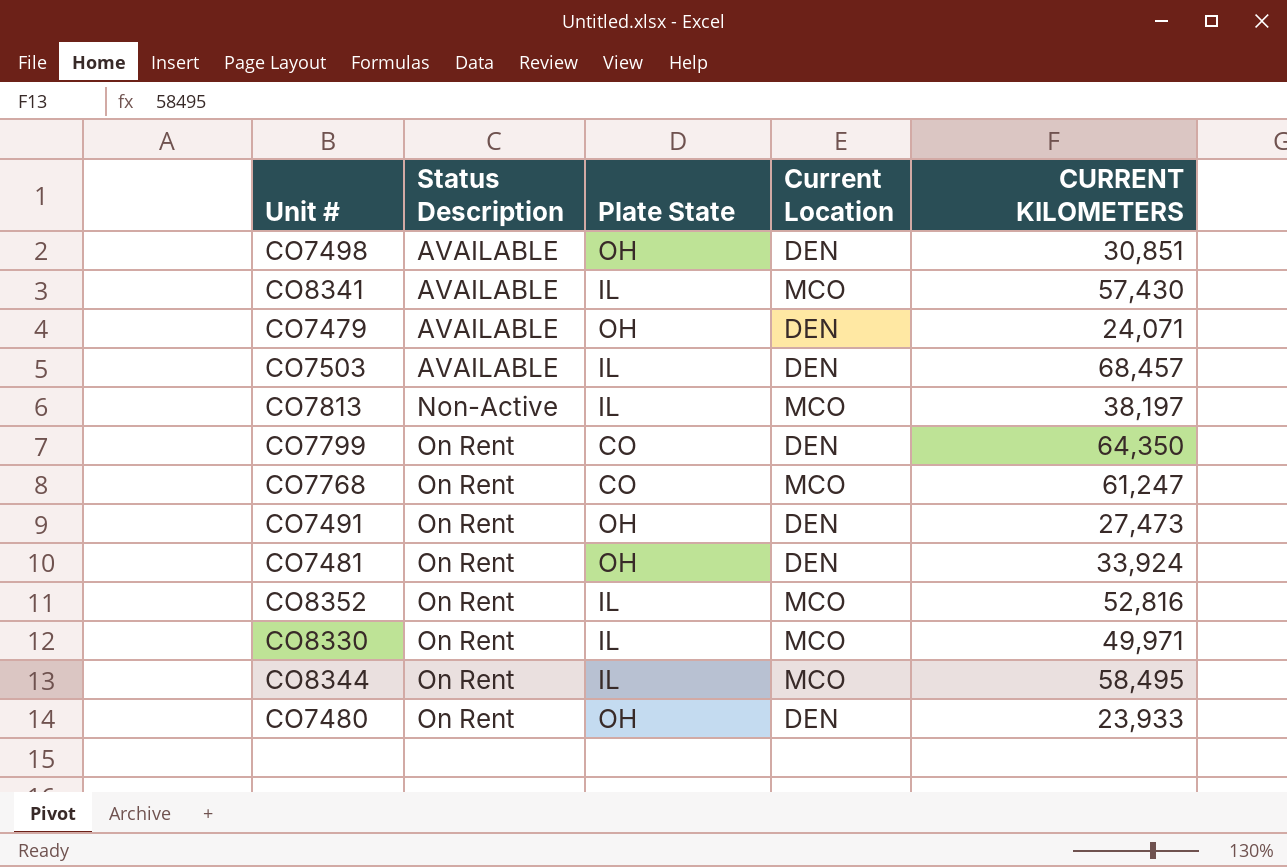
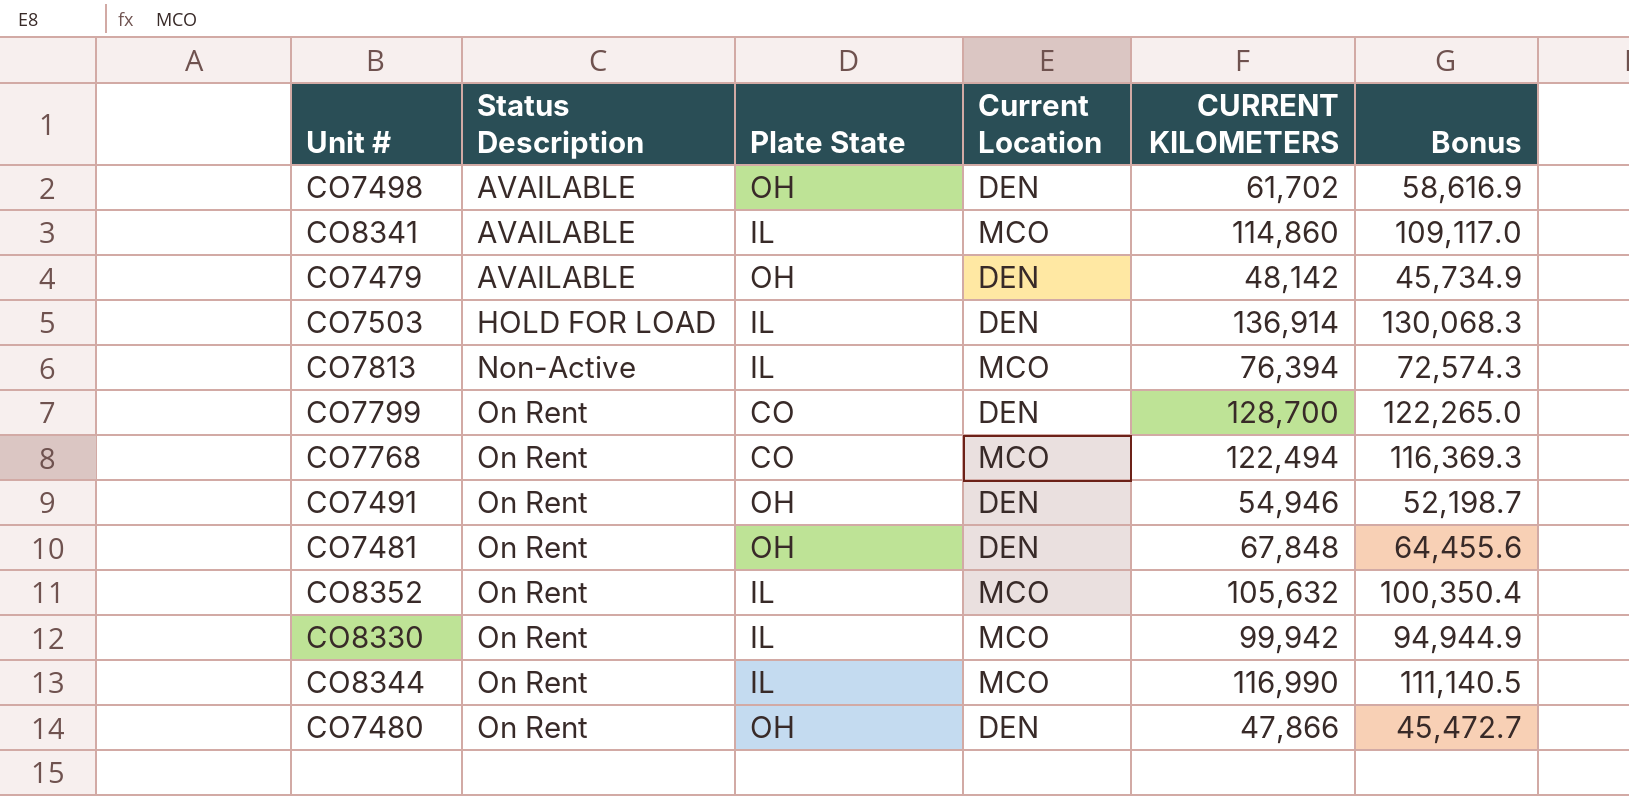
column Bonus | formula: none -> [CURRENT KILOMETERS] * 0.95
CO7498 | CURRENT KILOMETERS: 30,851 -> 61,702
CO8341 | CURRENT KILOMETERS: 57,430 -> 114,860
CO7479 | CURRENT KILOMETERS: 24,071 -> 48,142
CO7503 | Status Description: AVAILABLE -> HOLD FOR LOAD
CO7503 | CURRENT KILOMETERS: 68,457 -> 136,914
CO7813 | CURRENT KILOMETERS: 38,197 -> 76,394
CO7799 | CURRENT KILOMETERS: 64,350 -> 128,700
CO7768 | CURRENT KILOMETERS: 61,247 -> 122,494
CO7491 | CURRENT KILOMETERS: 27,473 -> 54,946
CO7481 | CURRENT KILOMETERS: 33,924 -> 67,848
CO8352 | CURRENT KILOMETERS: 52,816 -> 105,632
CO8330 | CURRENT KILOMETERS: 49,971 -> 99,942
CO8344 | CURRENT KILOMETERS: 58,495 -> 116,990
CO7480 | CURRENT KILOMETERS: 23,933 -> 47,866

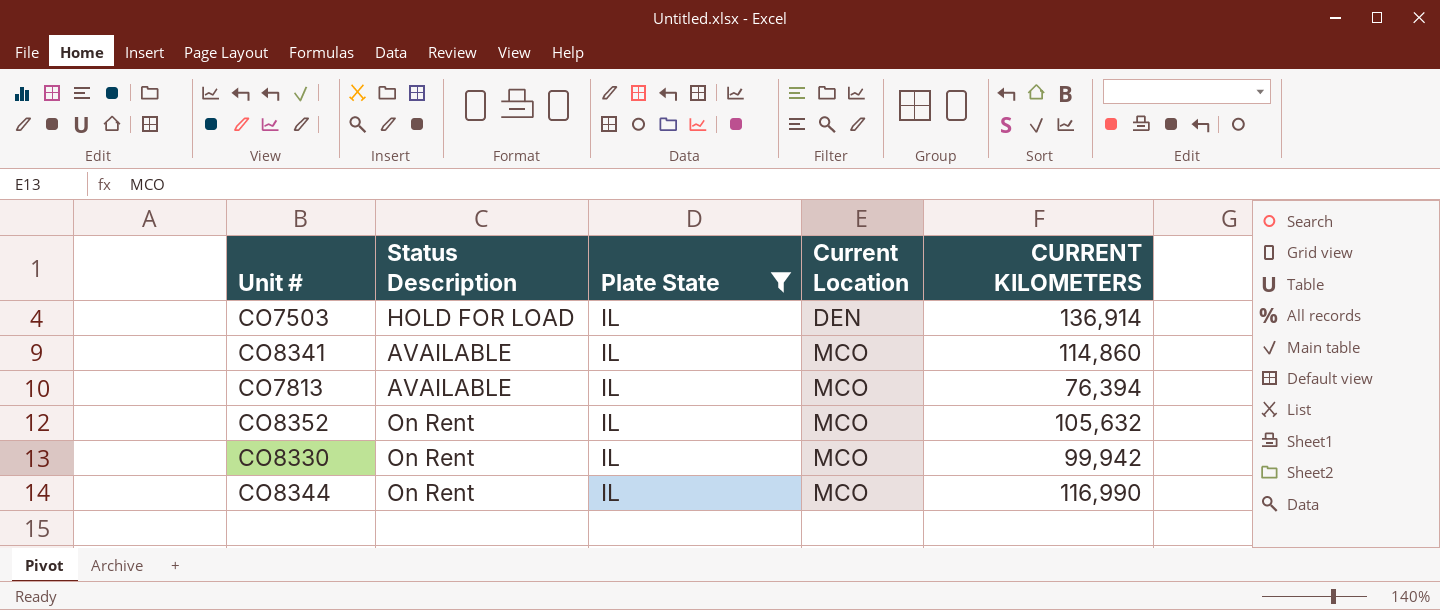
filter: none -> Plate State = IL
row order: Status Description ascending -> Current Location ascending
column Bonus | formula: [CURRENT KILOMETERS] * 0.95 -> none
CO7813 | Status Description: Non-Active -> AVAILABLE

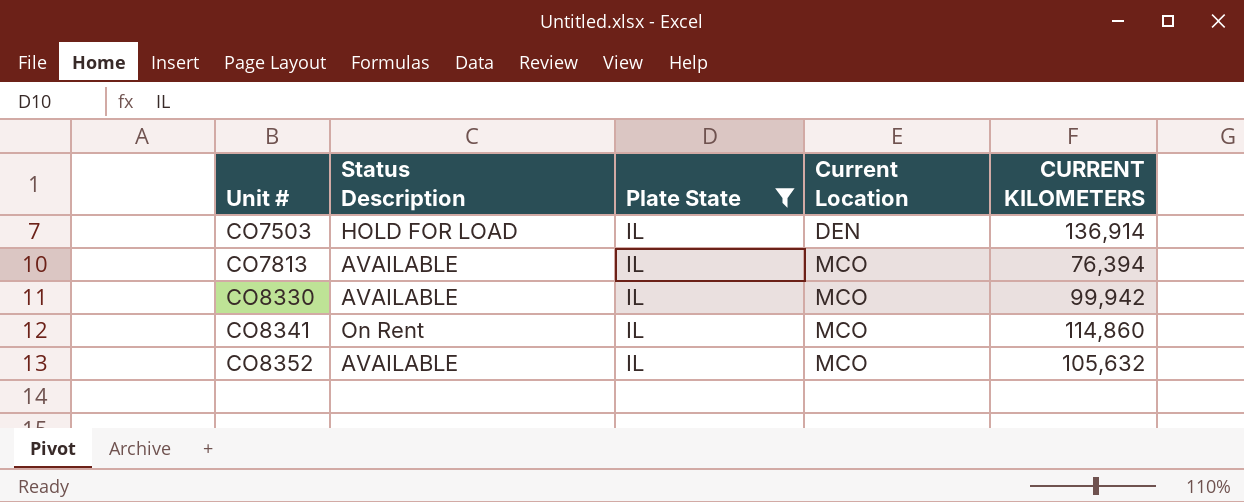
row order: Current Location ascending -> Unit # ascending
row CO8344: On Rent | IL | MCO | 116,990 -> none
CO8330 | Status Description: On Rent -> AVAILABLE
CO8341 | Status Description: AVAILABLE -> On Rent
CO8352 | Status Description: On Rent -> AVAILABLE

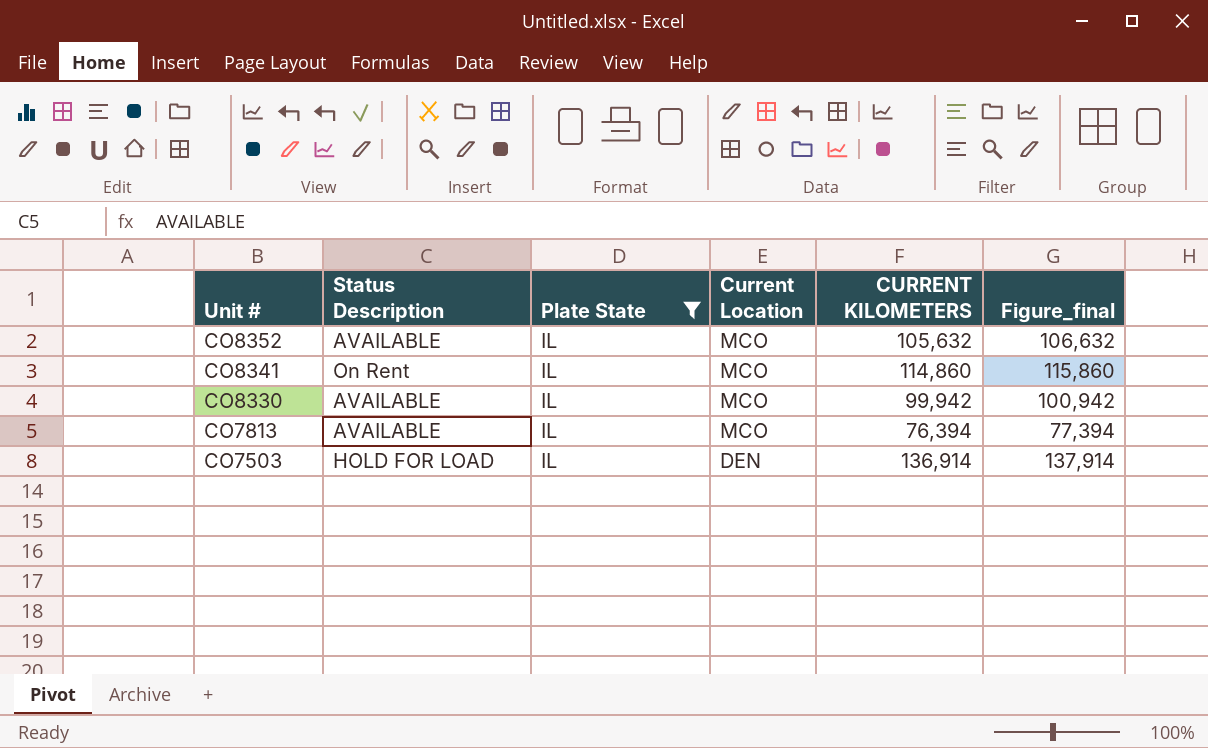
row order: Unit # ascending -> Unit # descending
column Figure_final | formula: none -> [CURRENT KILOMETERS] + 1000

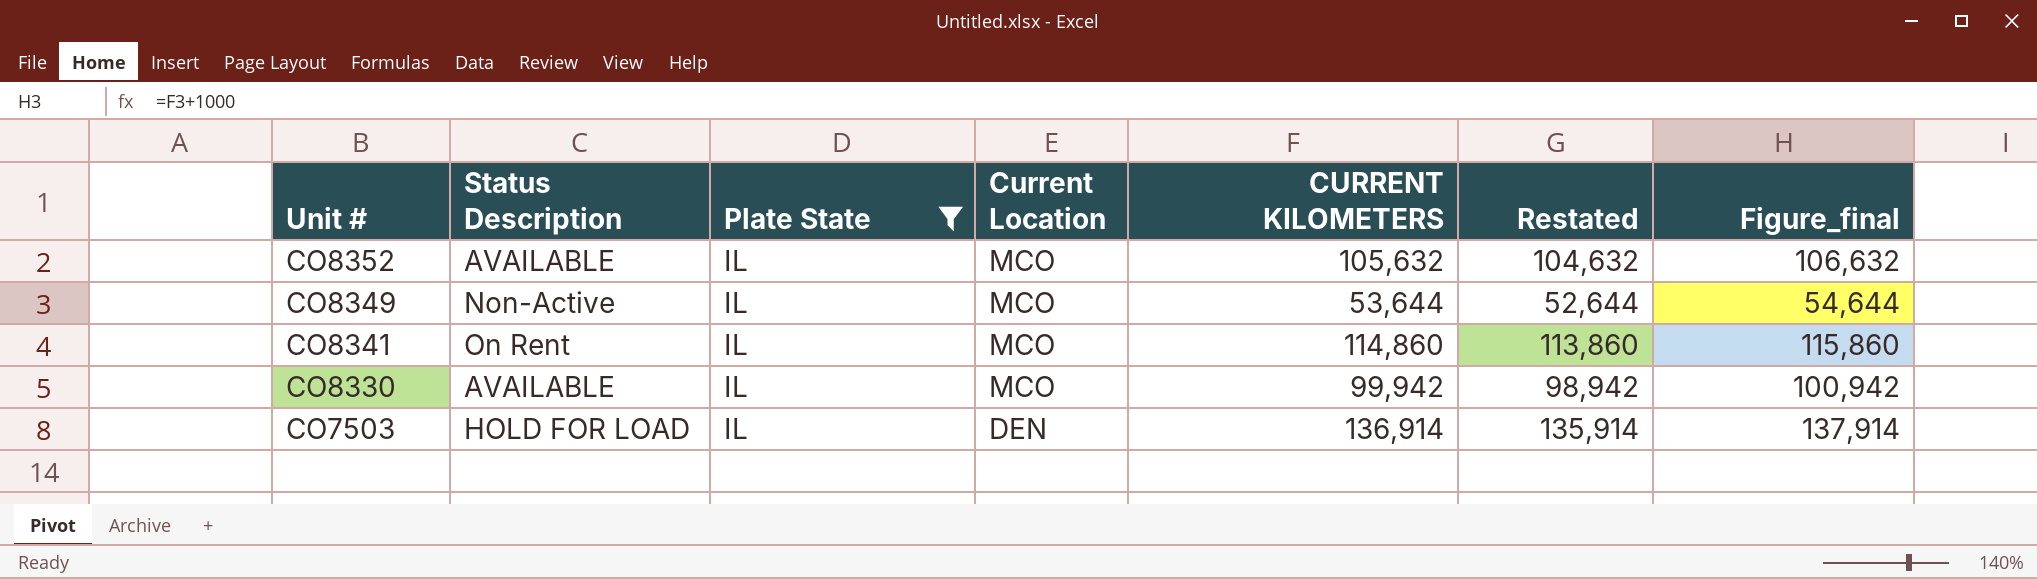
column Restated | formula: none -> [CURRENT KILOMETERS] - 1000
row CO7813: AVAILABLE | IL | MCO | 76,394 | 77,394 -> none
row CO8349: none -> Non-Active | IL | MCO | 53,644 | 52,644 | 54,644

